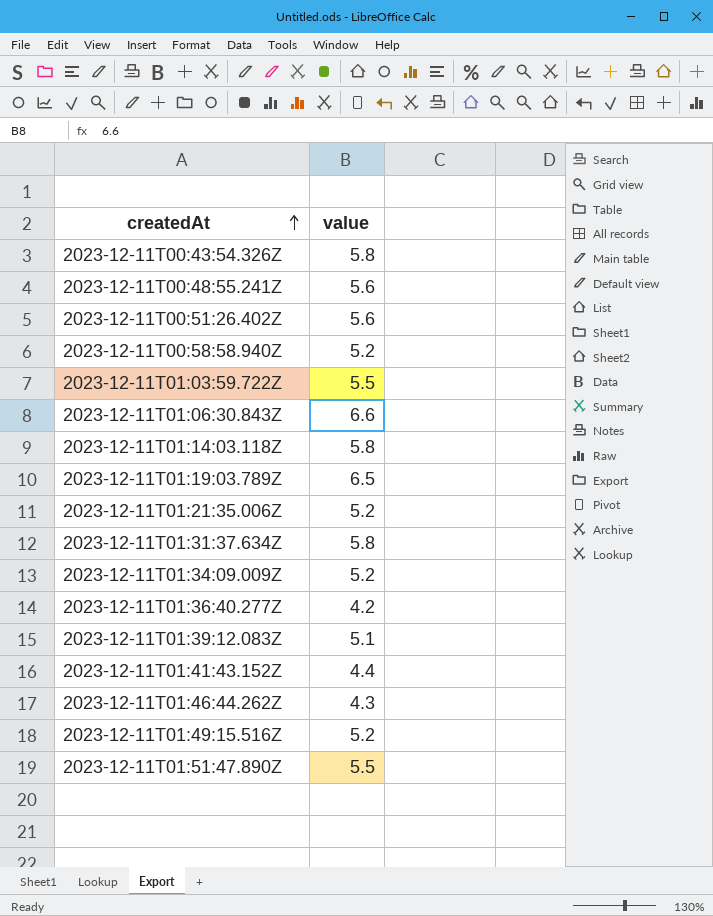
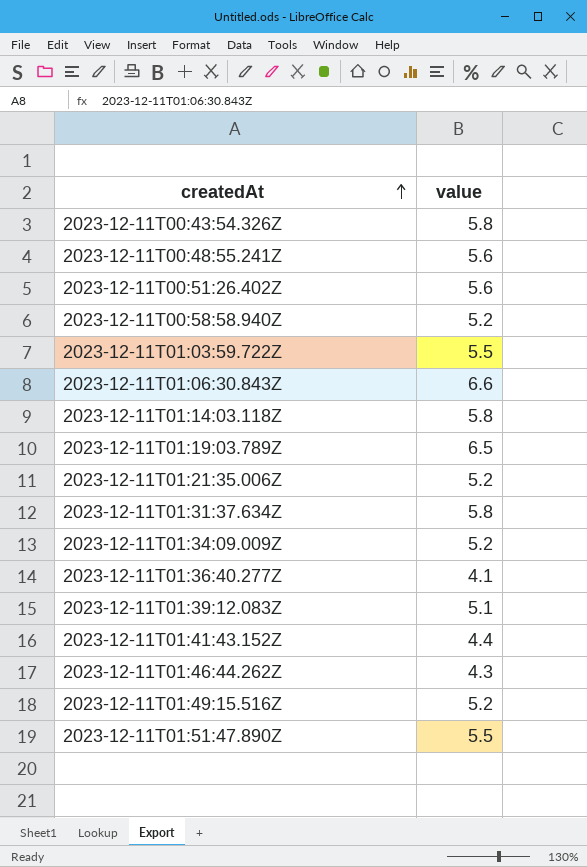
2023-12-11T01:36:40.277Z | value: 4.2 -> 4.1

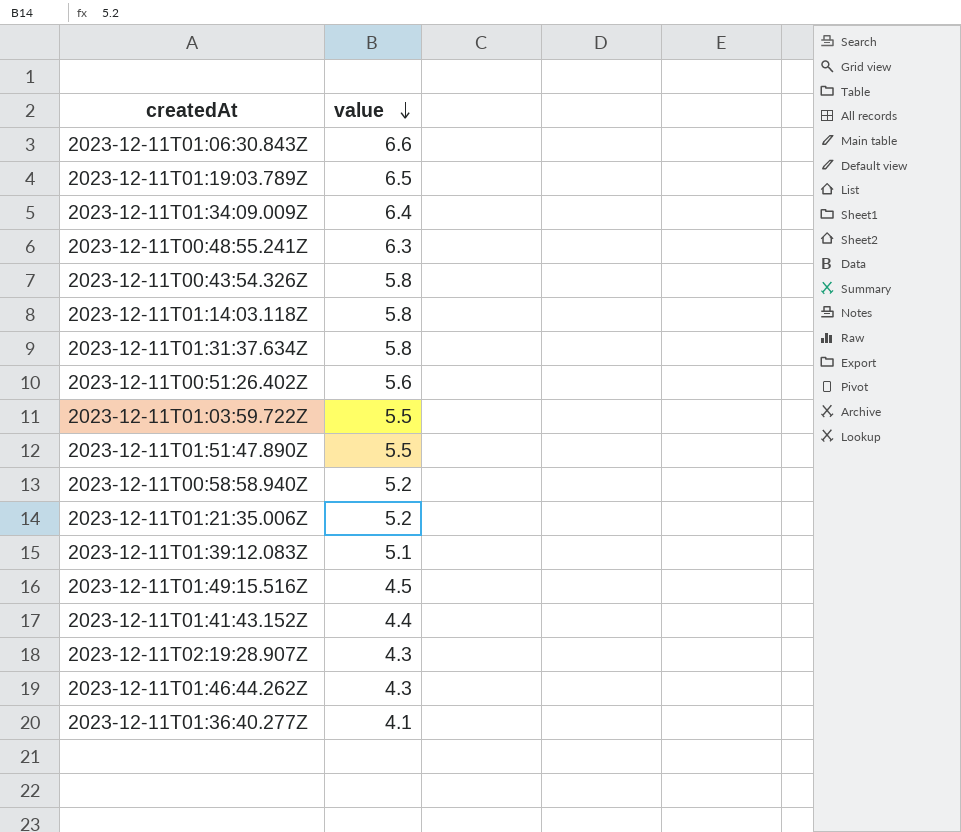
row order: createdAt ascending -> value descending
2023-12-11T01:34:09.009Z | value: 5.2 -> 6.4
2023-12-11T00:48:55.241Z | value: 5.6 -> 6.3
2023-12-11T01:49:15.516Z | value: 5.2 -> 4.5
row 2023-12-11T02:19:28.907Z: none -> 4.3

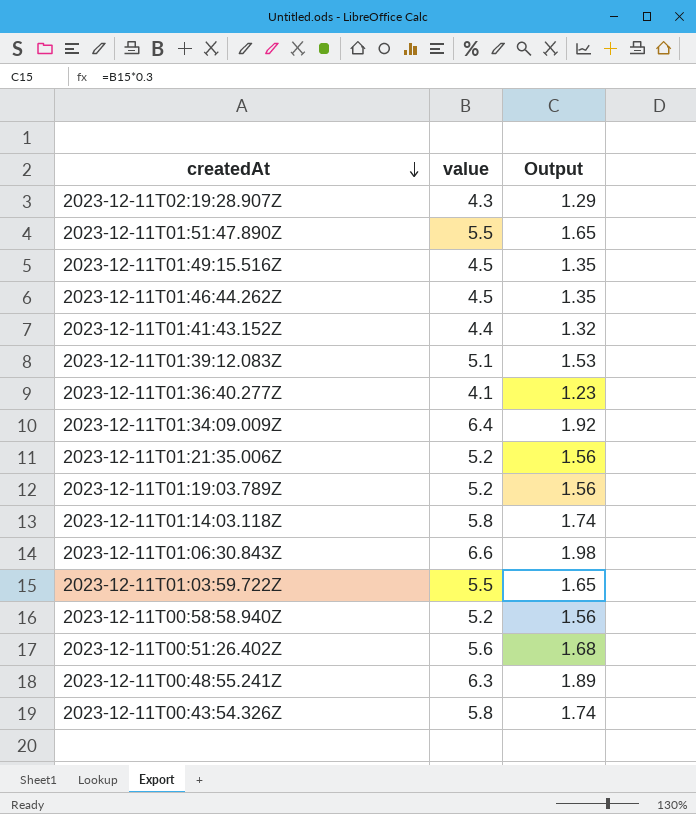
row order: value descending -> createdAt descending
column Output | formula: none -> [value] * 0.3
row 2023-12-11T01:31:37.634Z: 5.8 -> none
2023-12-11T01:46:44.262Z | value: 4.3 -> 4.5
2023-12-11T01:19:03.789Z | value: 6.5 -> 5.2

